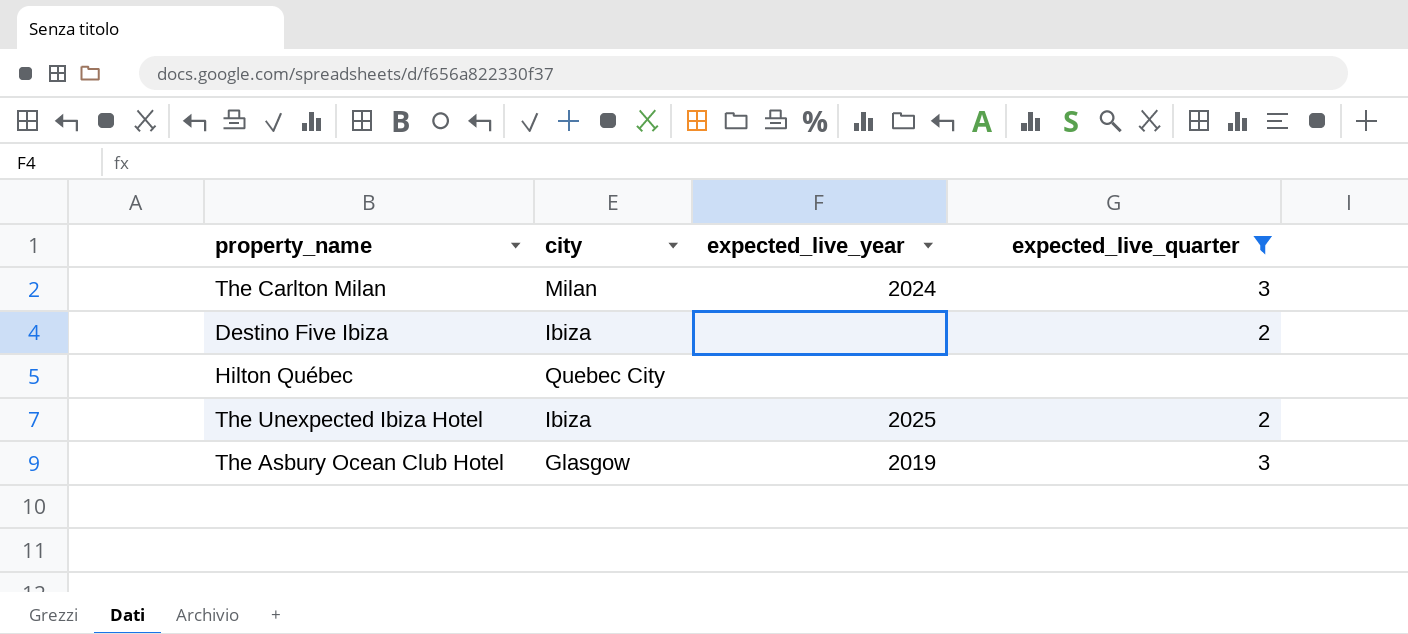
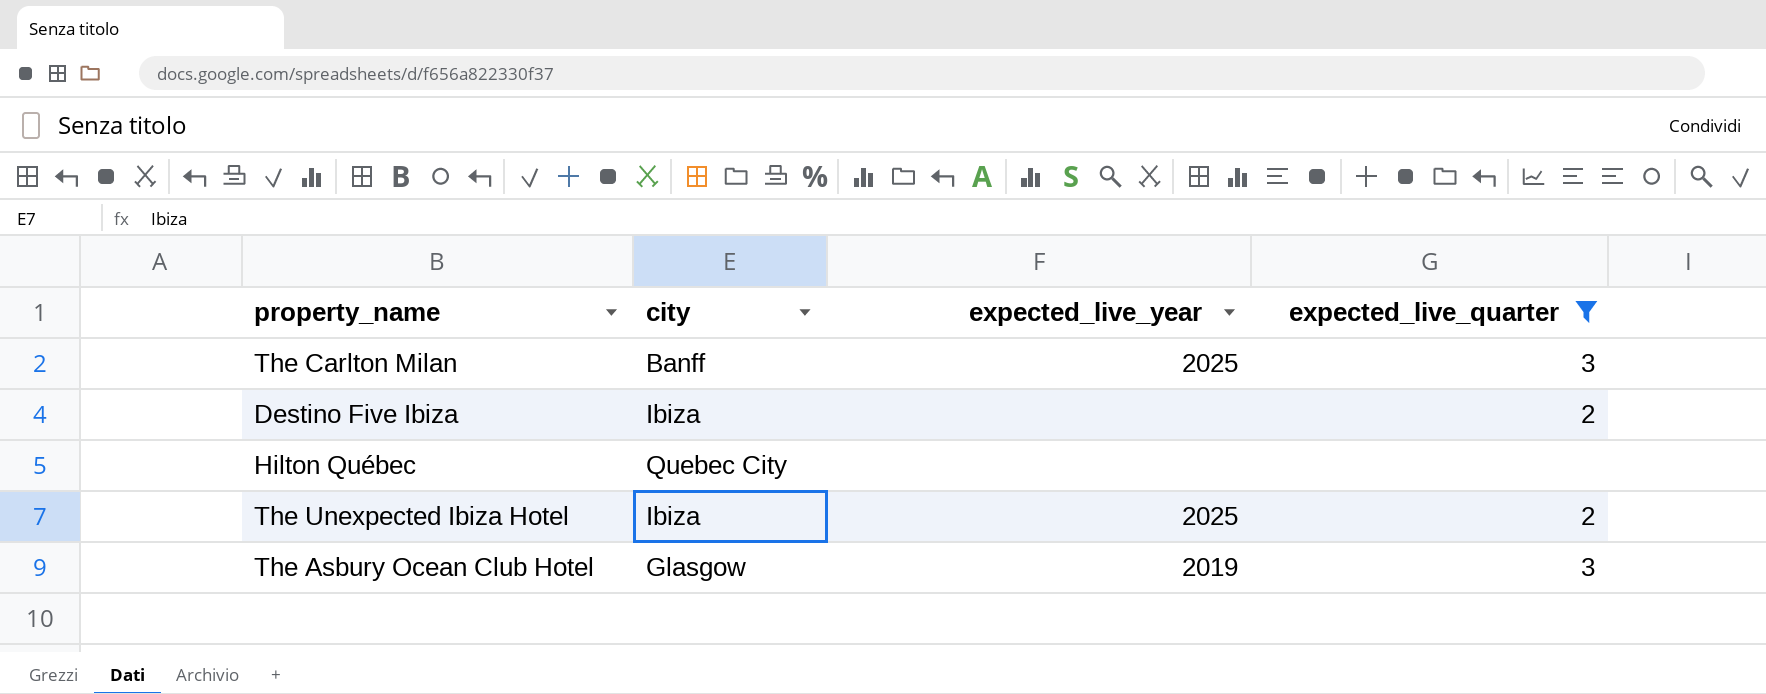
The Carlton Milan | city: Milan -> Banff
The Carlton Milan | expected_live_year: 2024 -> 2025

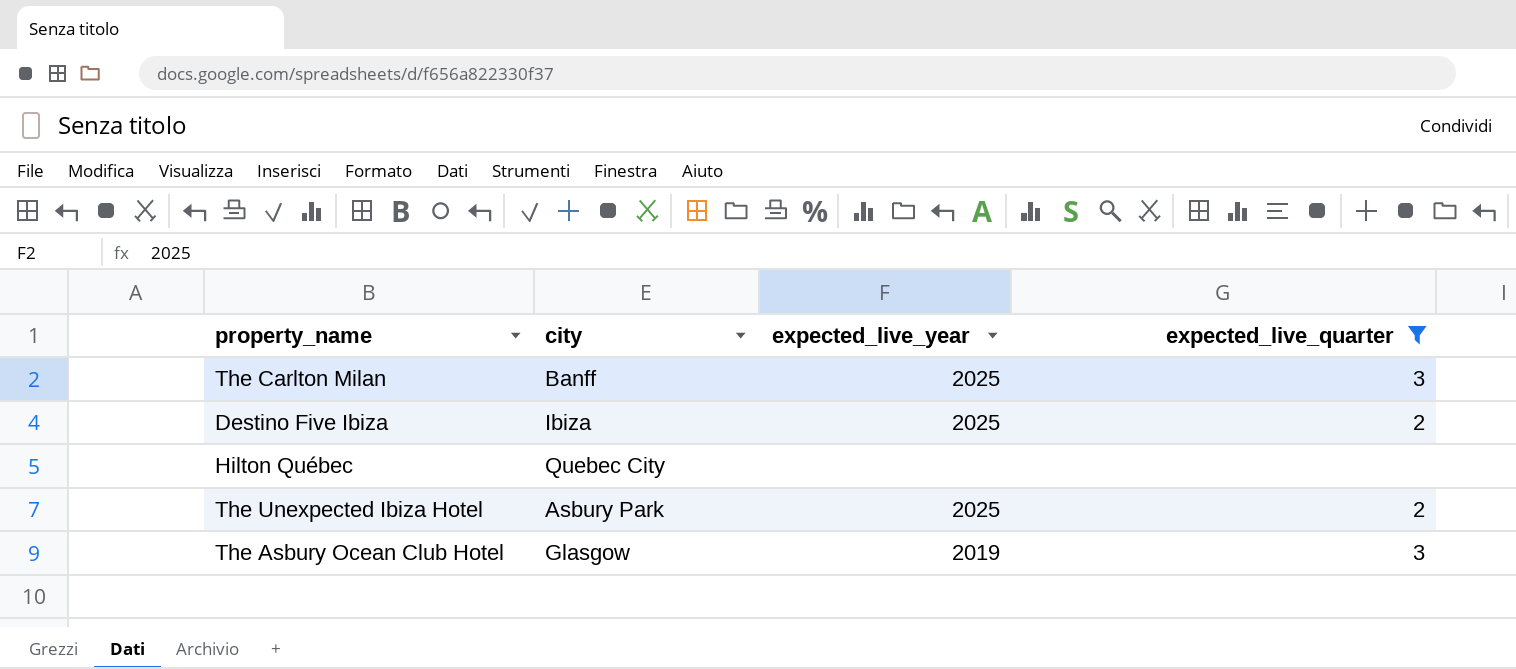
Destino Five Ibiza | expected_live_year: none -> 2025
The Unexpected Ibiza Hotel | city: Ibiza -> Asbury Park

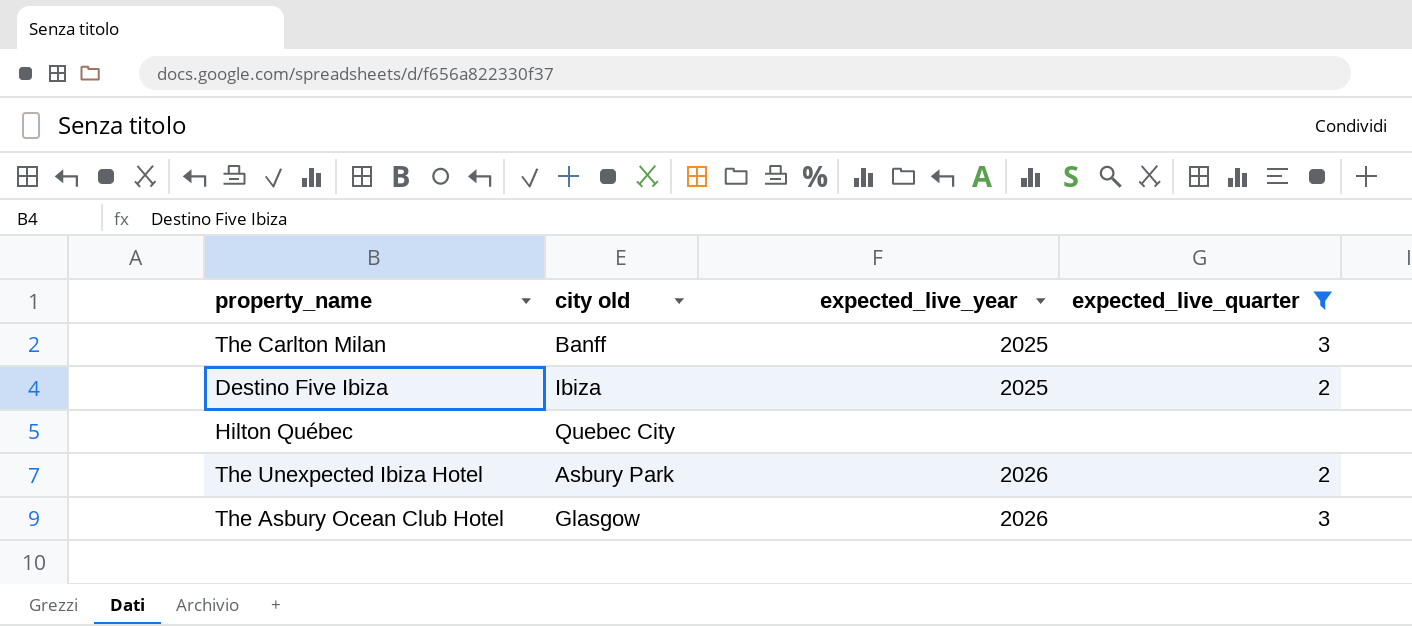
column name: city -> city old
The Unexpected Ibiza Hotel | expected_live_year: 2025 -> 2026
The Asbury Ocean Club Hotel | expected_live_year: 2019 -> 2026

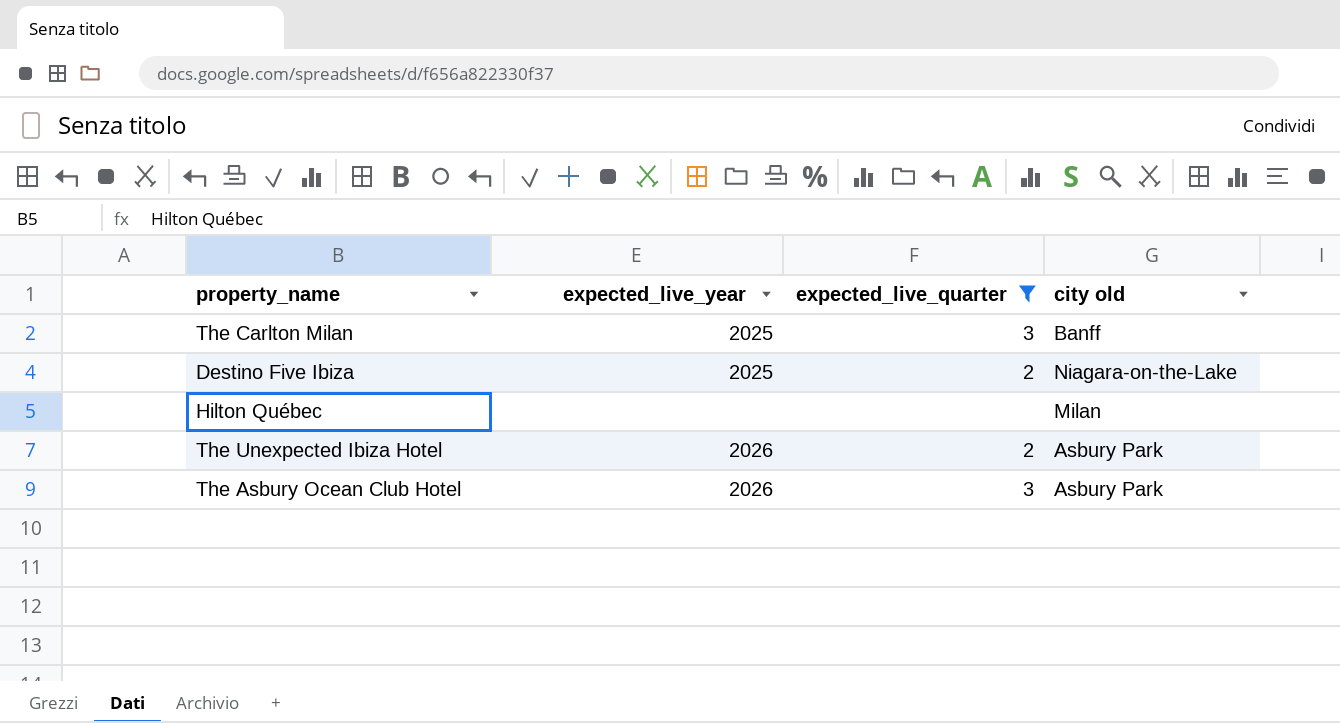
column city old | position: 2 -> 4
Destino Five Ibiza | city old: Ibiza -> Niagara-on-the-Lake
Hilton Québec | city old: Quebec City -> Milan
The Asbury Ocean Club Hotel | city old: Glasgow -> Asbury Park

